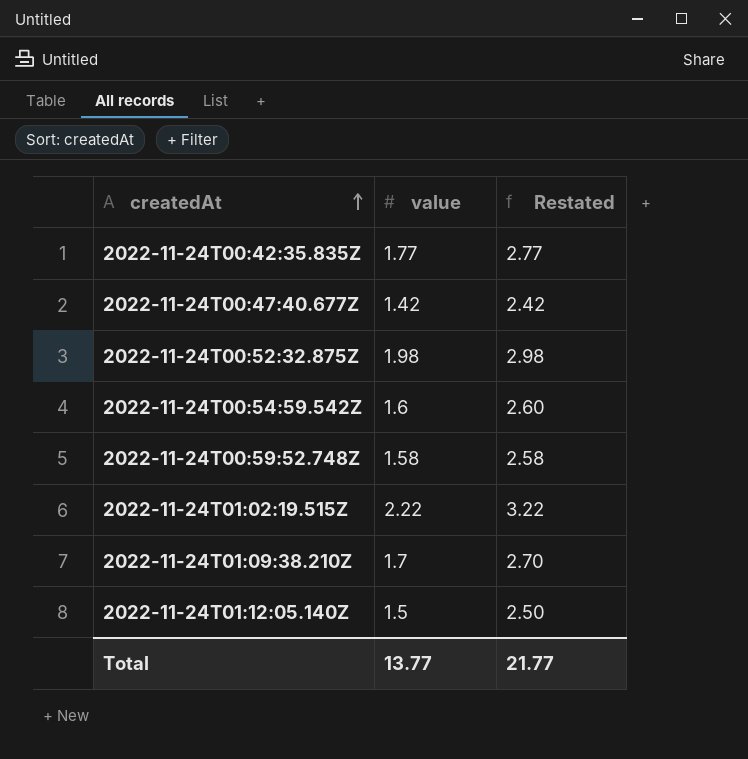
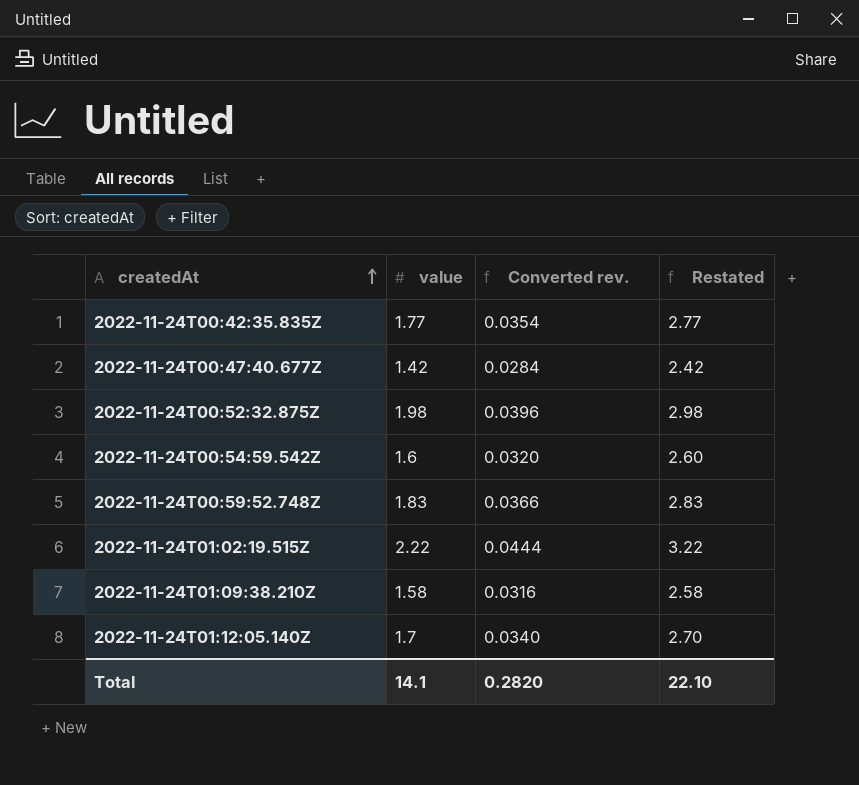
column Converted rev. | formula: none -> [value] * 0.02
2022-11-24T00:59:52.748Z | value: 1.58 -> 1.83
2022-11-24T00:59:52.748Z | Restated: 2.58 -> 2.83
2022-11-24T01:09:38.210Z | value: 1.7 -> 1.58
2022-11-24T01:09:38.210Z | Restated: 2.70 -> 2.58
2022-11-24T01:12:05.140Z | value: 1.5 -> 1.7
2022-11-24T01:12:05.140Z | Restated: 2.50 -> 2.70
Total | value: 13.77 -> 14.1
Total | Restated: 21.77 -> 22.10

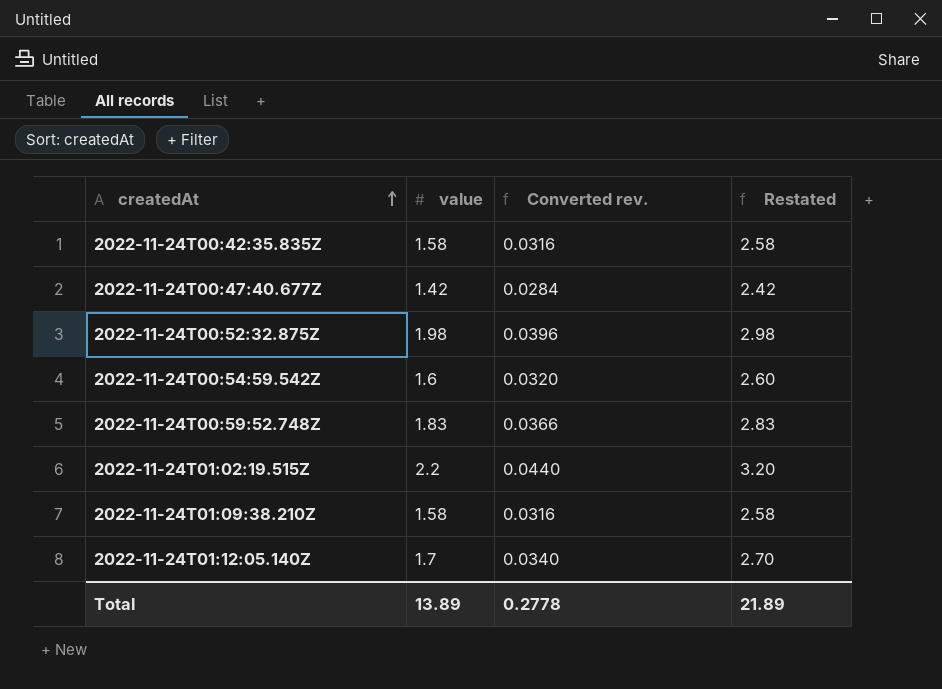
2022-11-24T00:42:35.835Z | value: 1.77 -> 1.58
2022-11-24T00:42:35.835Z | Converted rev.: 0.0354 -> 0.0316
2022-11-24T00:42:35.835Z | Restated: 2.77 -> 2.58
2022-11-24T01:02:19.515Z | value: 2.22 -> 2.2
2022-11-24T01:02:19.515Z | Converted rev.: 0.0444 -> 0.0440
2022-11-24T01:02:19.515Z | Restated: 3.22 -> 3.20
Total | value: 14.1 -> 13.89
Total | Converted rev.: 0.2820 -> 0.2778
Total | Restated: 22.10 -> 21.89

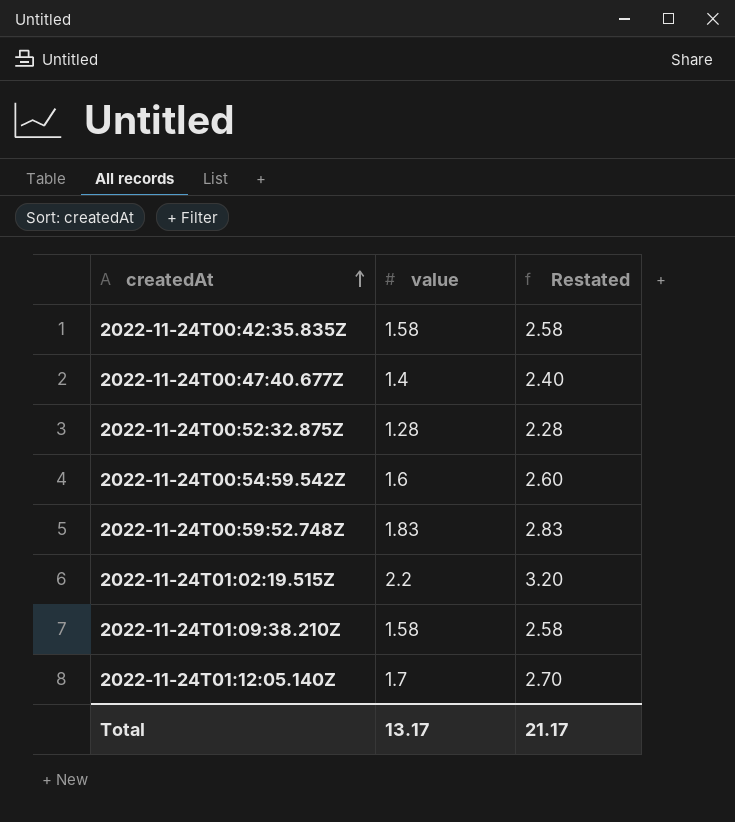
column Converted rev. | formula: [value] * 0.02 -> none
2022-11-24T00:47:40.677Z | value: 1.42 -> 1.4
2022-11-24T00:47:40.677Z | Restated: 2.42 -> 2.40
2022-11-24T00:52:32.875Z | value: 1.98 -> 1.28
2022-11-24T00:52:32.875Z | Restated: 2.98 -> 2.28
Total | value: 13.89 -> 13.17
Total | Restated: 21.89 -> 21.17

